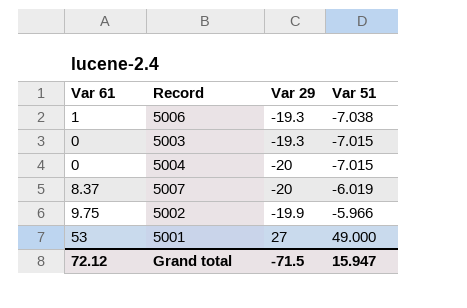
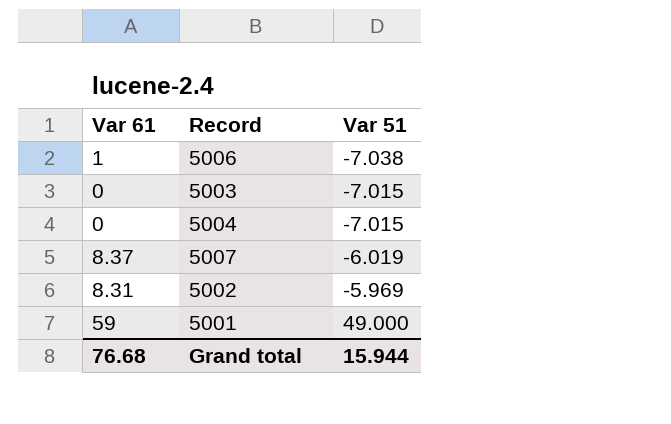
column Var 29 | position: 3 -> none
5002 | Var 61: 9.75 -> 8.31
5002 | Var 51: -5.966 -> -5.969
5001 | Var 61: 53 -> 59
Grand total | Var 61: 72.12 -> 76.68
Grand total | Var 51: 15.947 -> 15.944

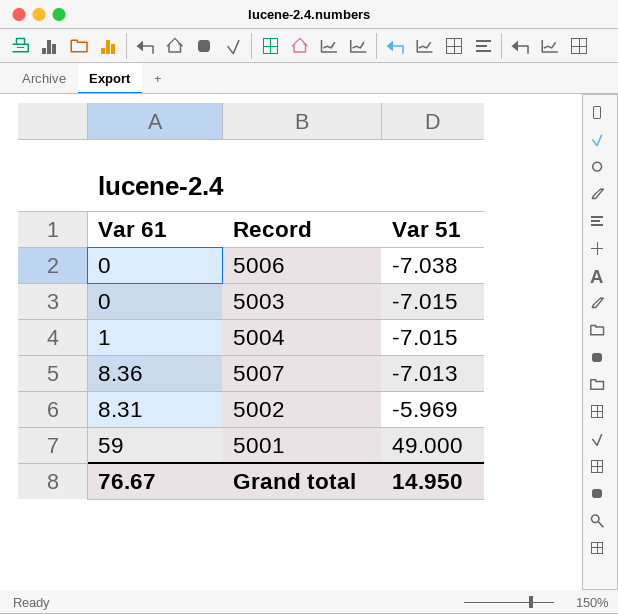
5006 | Var 61: 1 -> 0
5004 | Var 61: 0 -> 1
5007 | Var 61: 8.37 -> 8.36
5007 | Var 51: -6.019 -> -7.013
Grand total | Var 61: 76.68 -> 76.67
Grand total | Var 51: 15.944 -> 14.950

